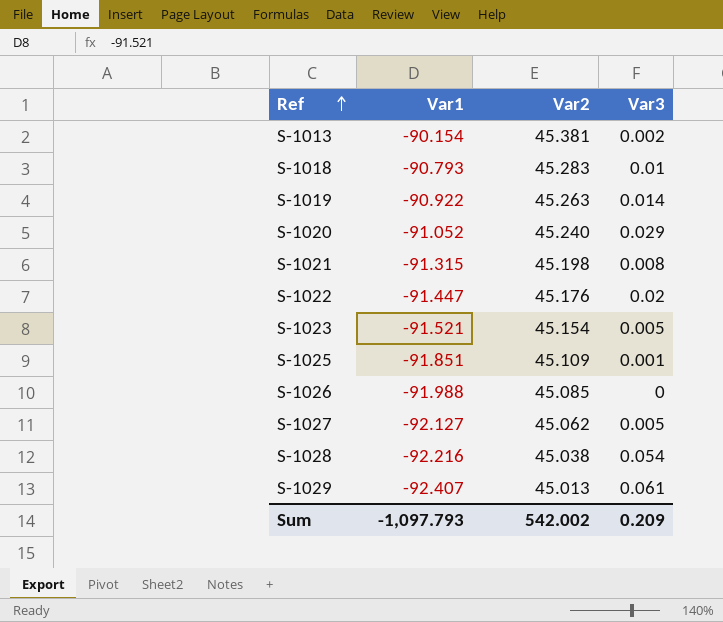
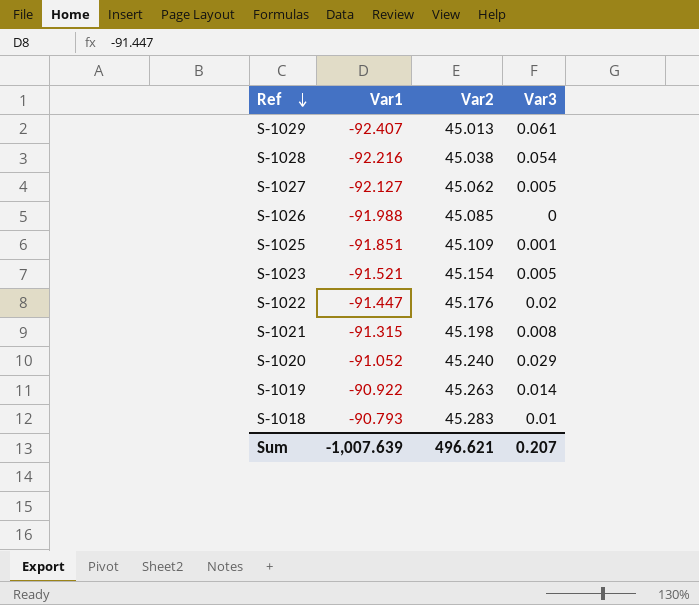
row order: Ref ascending -> Ref descending
row S-1013: -90.154 | 45.381 | 0.002 -> none
Sum | Var1: -1,097.793 -> -1,007.639
Sum | Var2: 542.002 -> 496.621
Sum | Var3: 0.209 -> 0.207

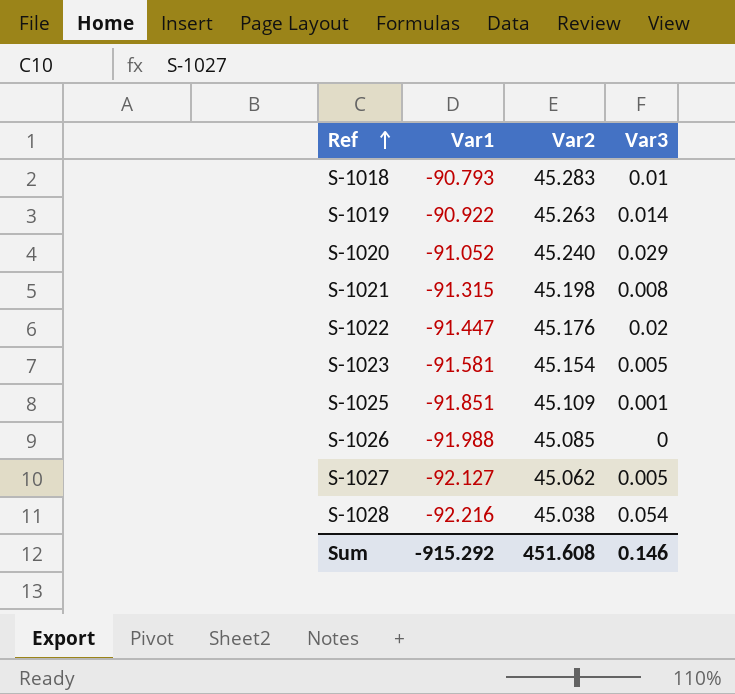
row order: Ref descending -> Ref ascending
row S-1029: -92.407 | 45.013 | 0.061 -> none
S-1023 | Var1: -91.521 -> -91.581
Sum | Var1: -1,007.639 -> -915.292
Sum | Var2: 496.621 -> 451.608
Sum | Var3: 0.207 -> 0.146

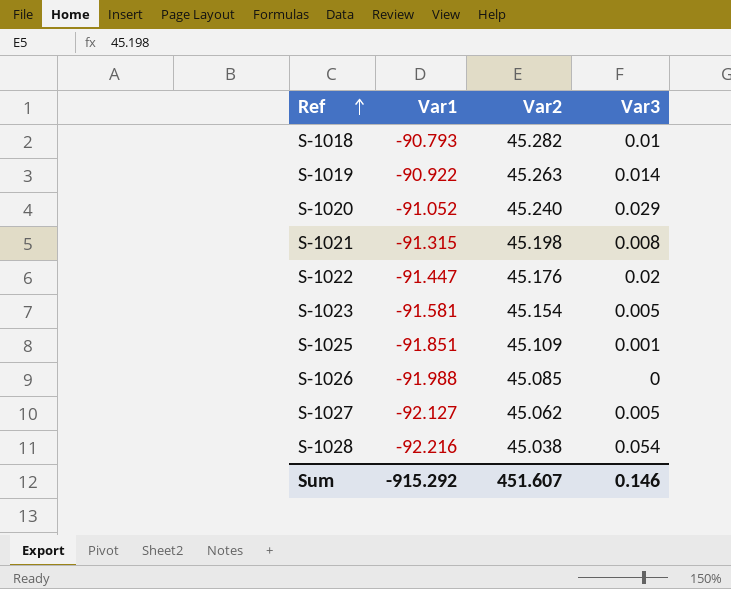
S-1018 | Var2: 45.283 -> 45.282
Sum | Var2: 451.608 -> 451.607

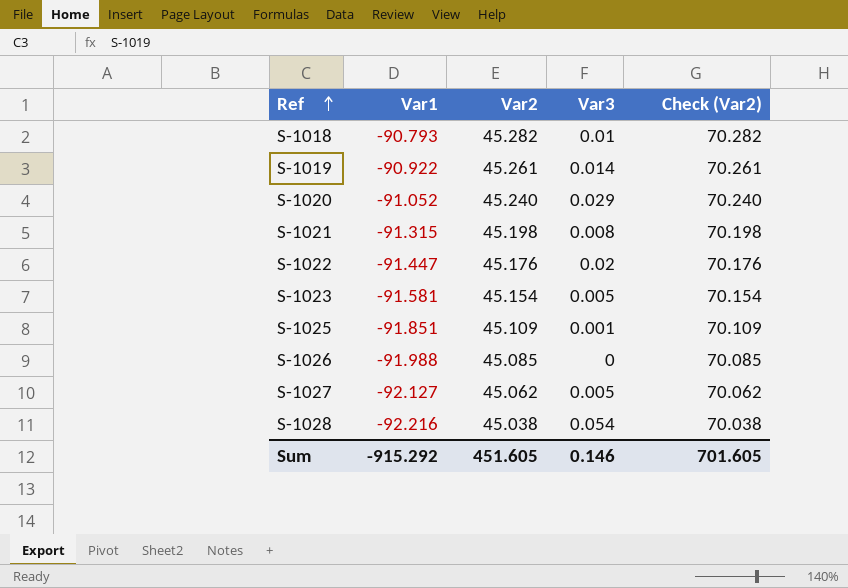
column Check (Var2) | formula: none -> [Var2] + 25
S-1019 | Var2: 45.263 -> 45.261
Sum | Var2: 451.607 -> 451.605

